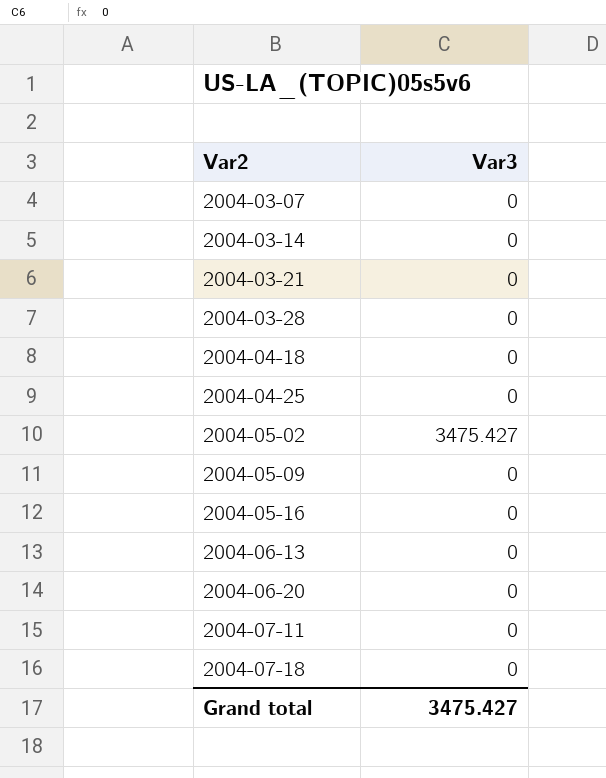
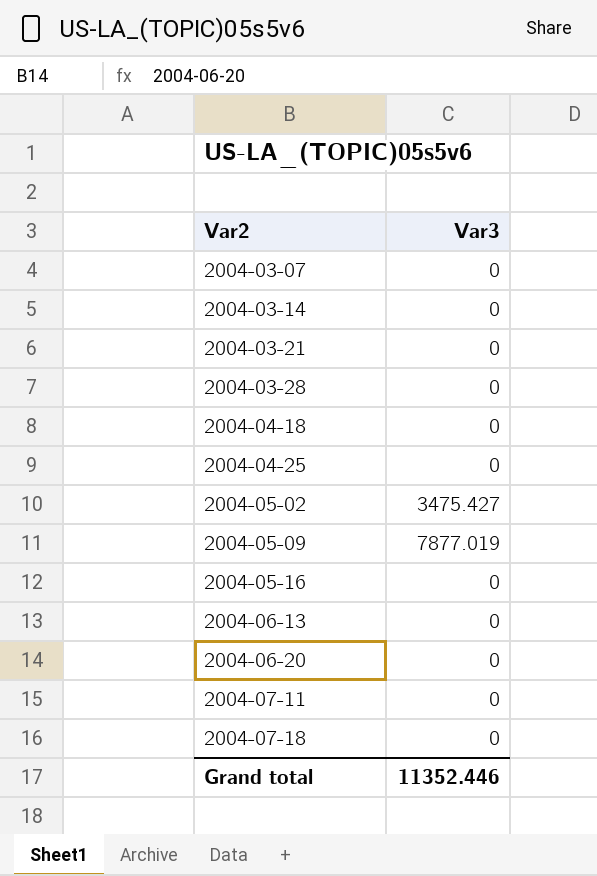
2004-05-09 | Var3: 0 -> 7877.019
Grand total | Var3: 3475.427 -> 11352.446

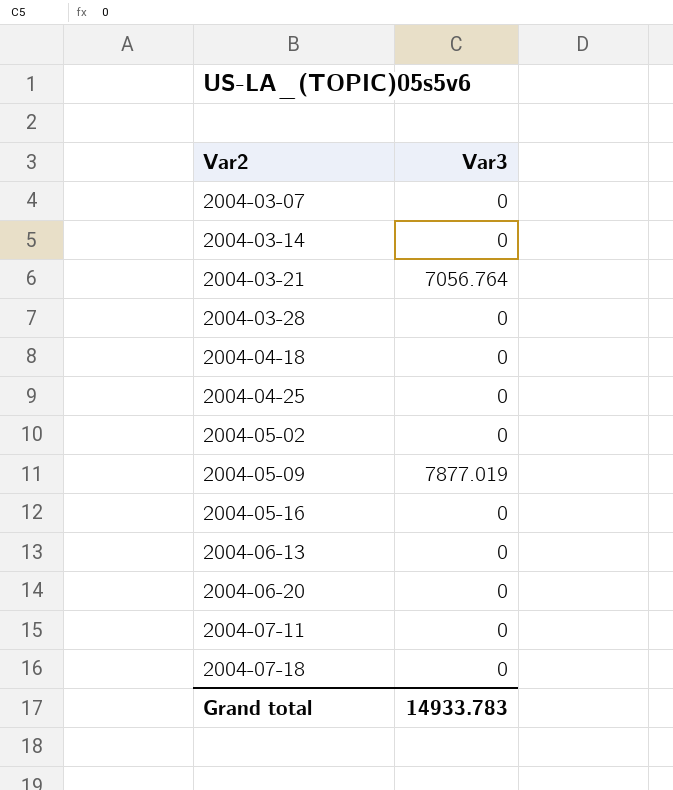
2004-03-21 | Var3: 0 -> 7056.764
2004-05-02 | Var3: 3475.427 -> 0
Grand total | Var3: 11352.446 -> 14933.783

